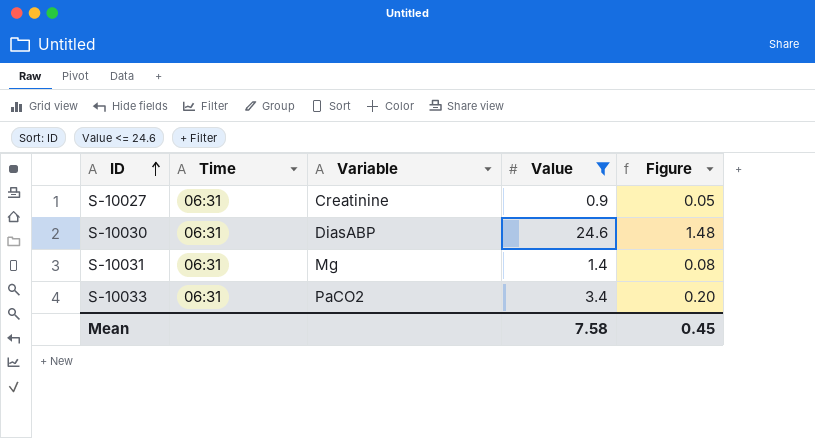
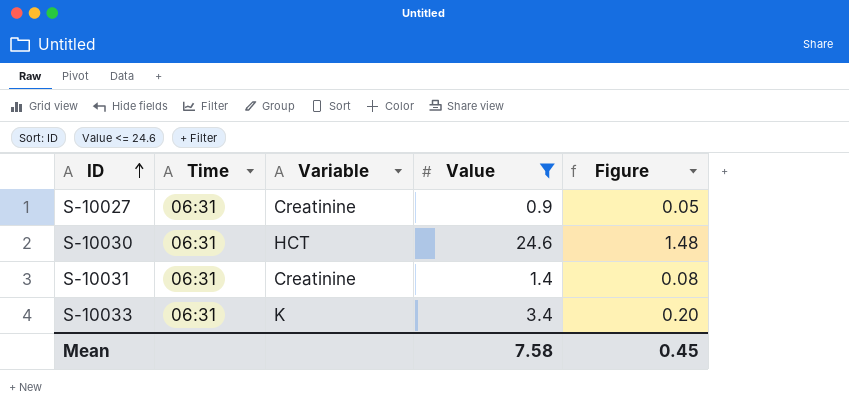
S-10030 | Variable: DiasABP -> HCT
S-10031 | Variable: Mg -> Creatinine
S-10033 | Variable: PaCO2 -> K

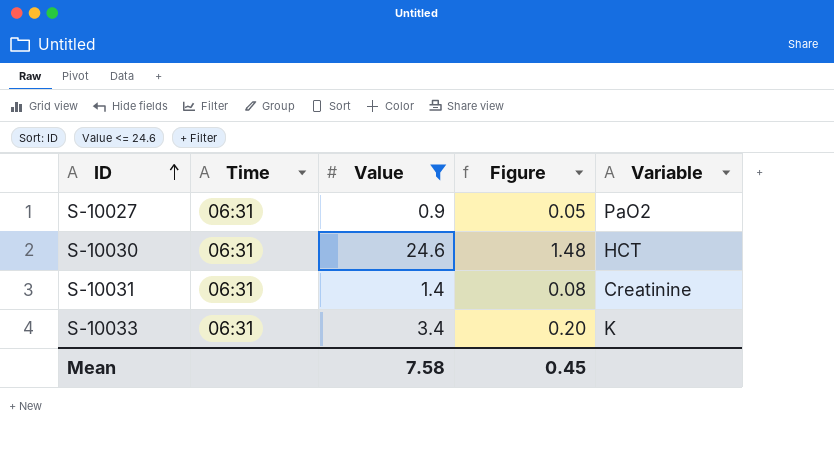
column Variable | position: 3 -> 5
S-10027 | Variable: Creatinine -> PaO2

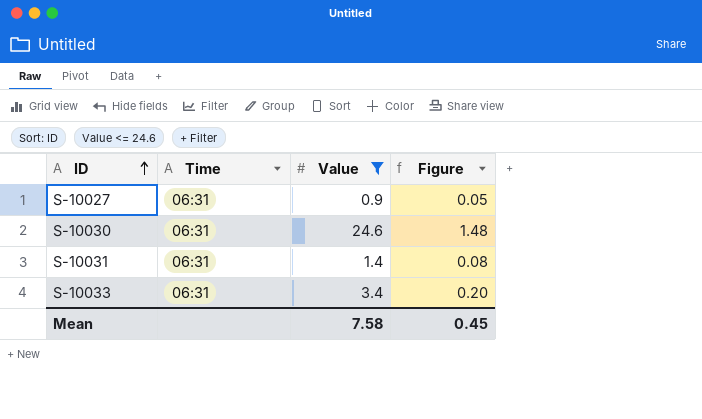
column Variable | position: 5 -> none

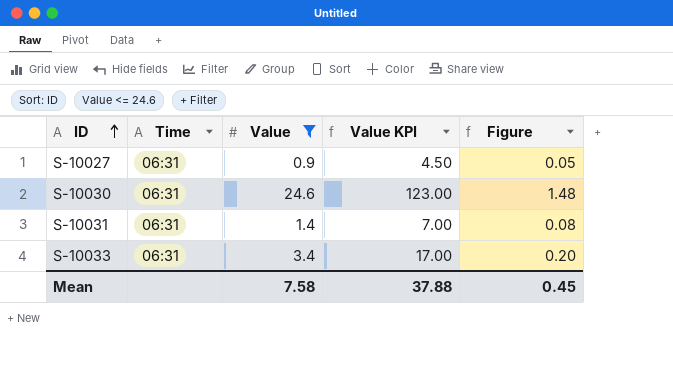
column Value KPI | formula: none -> [Value] * 5

